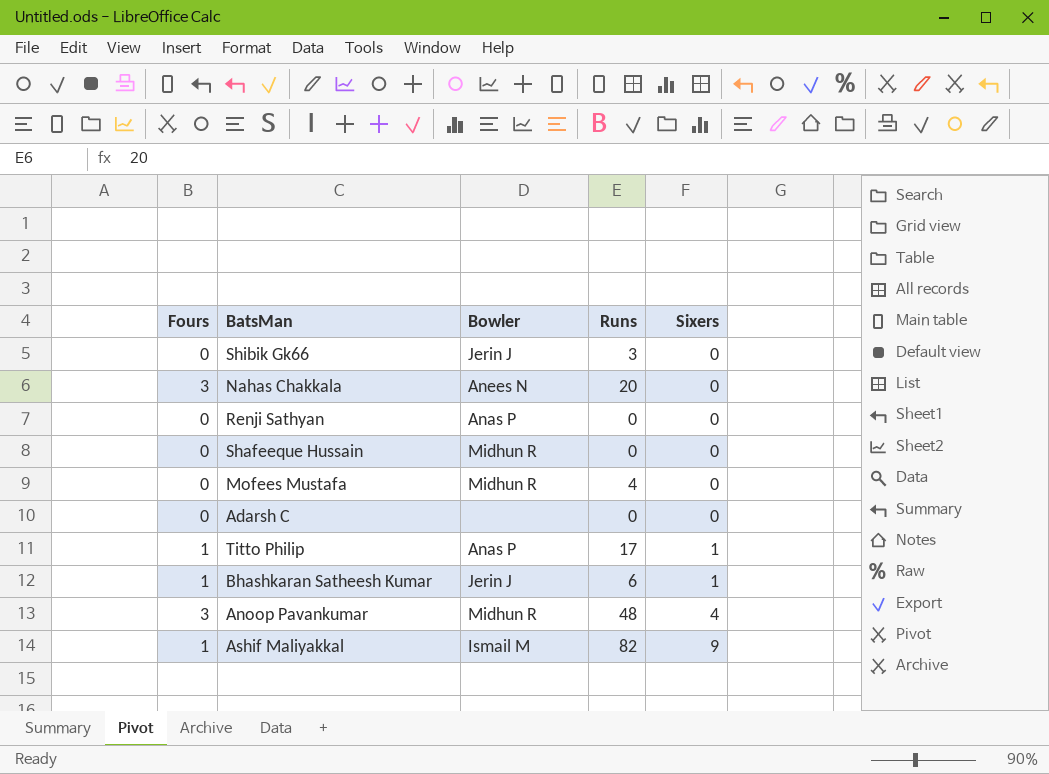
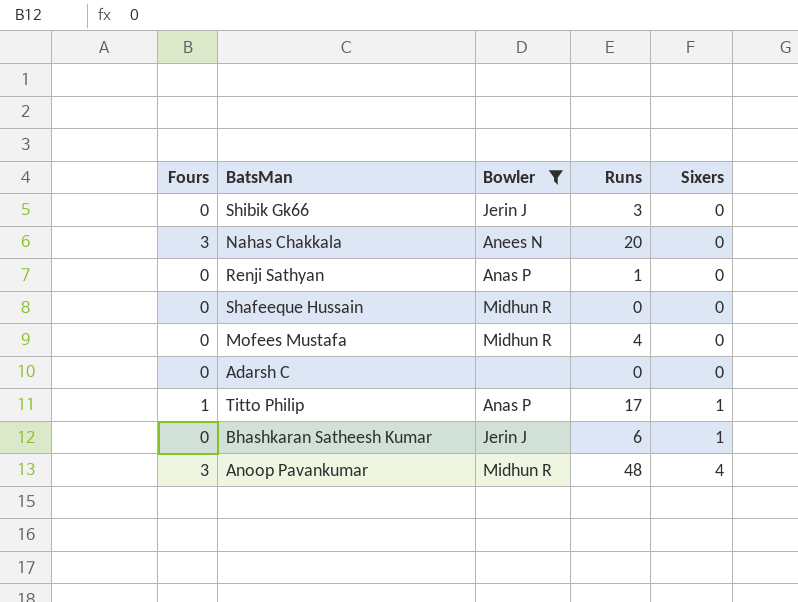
filter: none -> Bowler != Ismail M
Renji Sathyan | Runs: 0 -> 1
Bhashkaran Satheesh Kumar | Fours: 1 -> 0

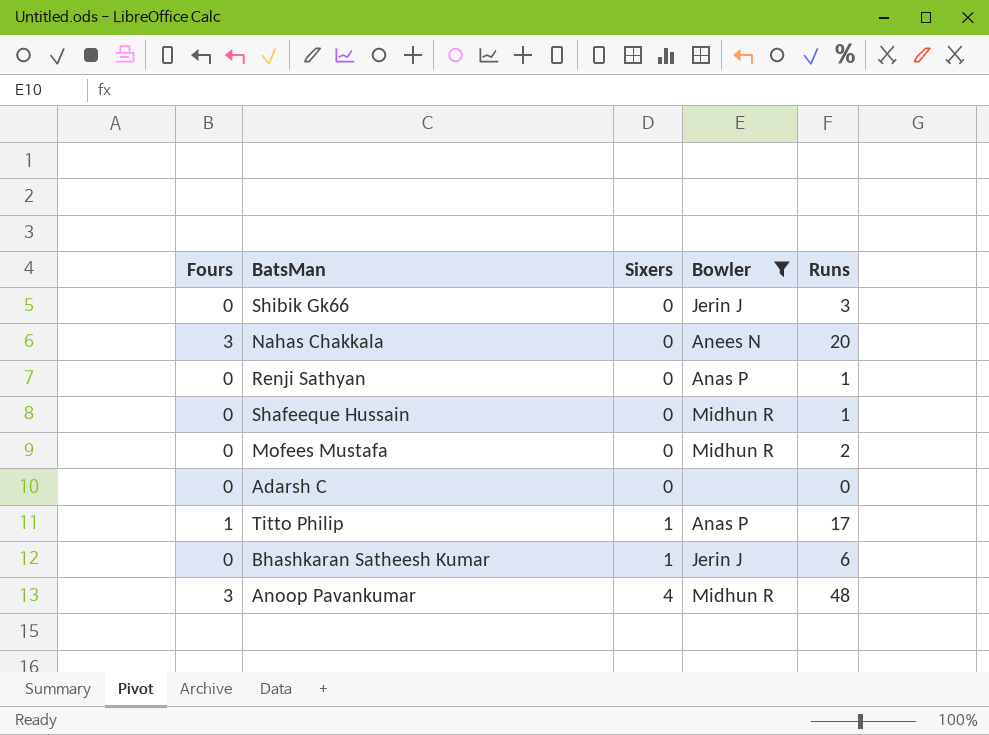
column Sixers | position: 5 -> 3
Shafeeque Hussain | Runs: 0 -> 1
Mofees Mustafa | Runs: 4 -> 2

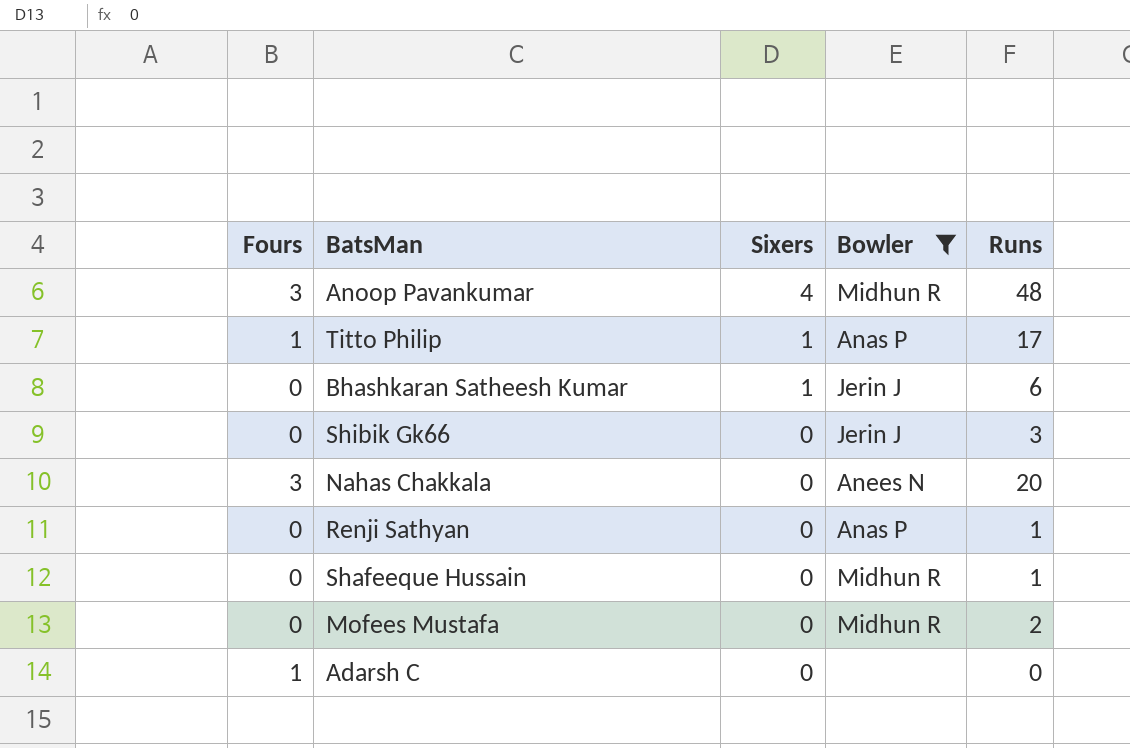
row order: Sixers ascending -> Sixers descending
Adarsh C | Fours: 0 -> 1

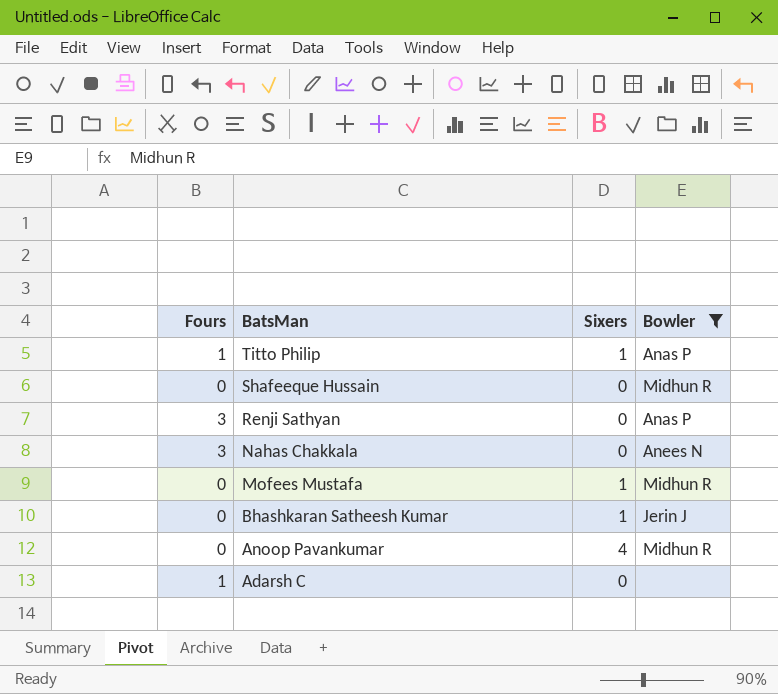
row order: Sixers descending -> BatsMan descending
column Runs | position: 5 -> none
row Shibik Gk66: 0 | 0 | Jerin J | 3 -> none
Renji Sathyan | Fours: 0 -> 3
Mofees Mustafa | Sixers: 0 -> 1
Anoop Pavankumar | Fours: 3 -> 0

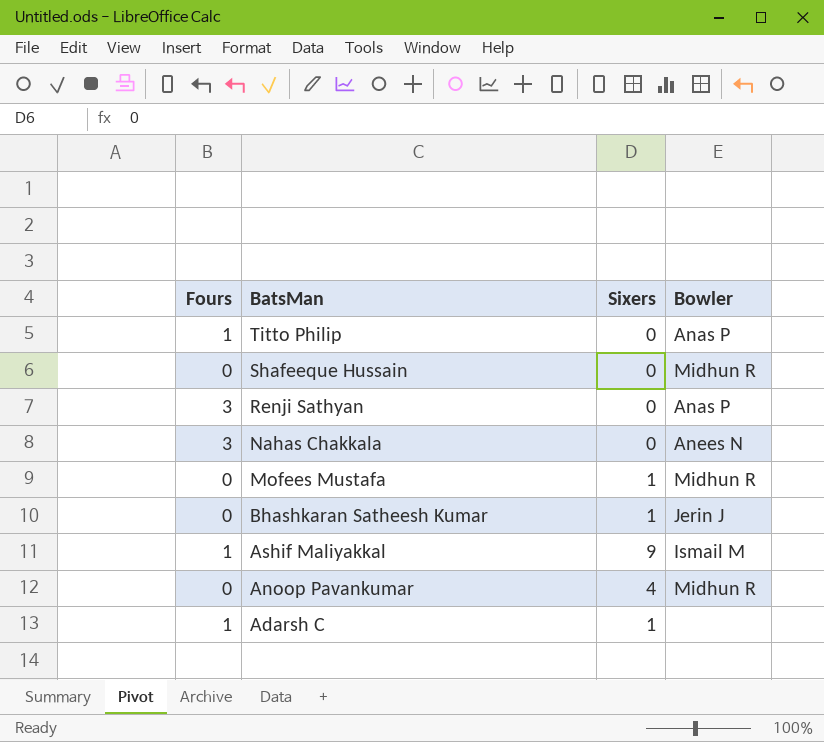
filter: Bowler != Ismail M -> none
Titto Philip | Sixers: 1 -> 0
Adarsh C | Sixers: 0 -> 1

